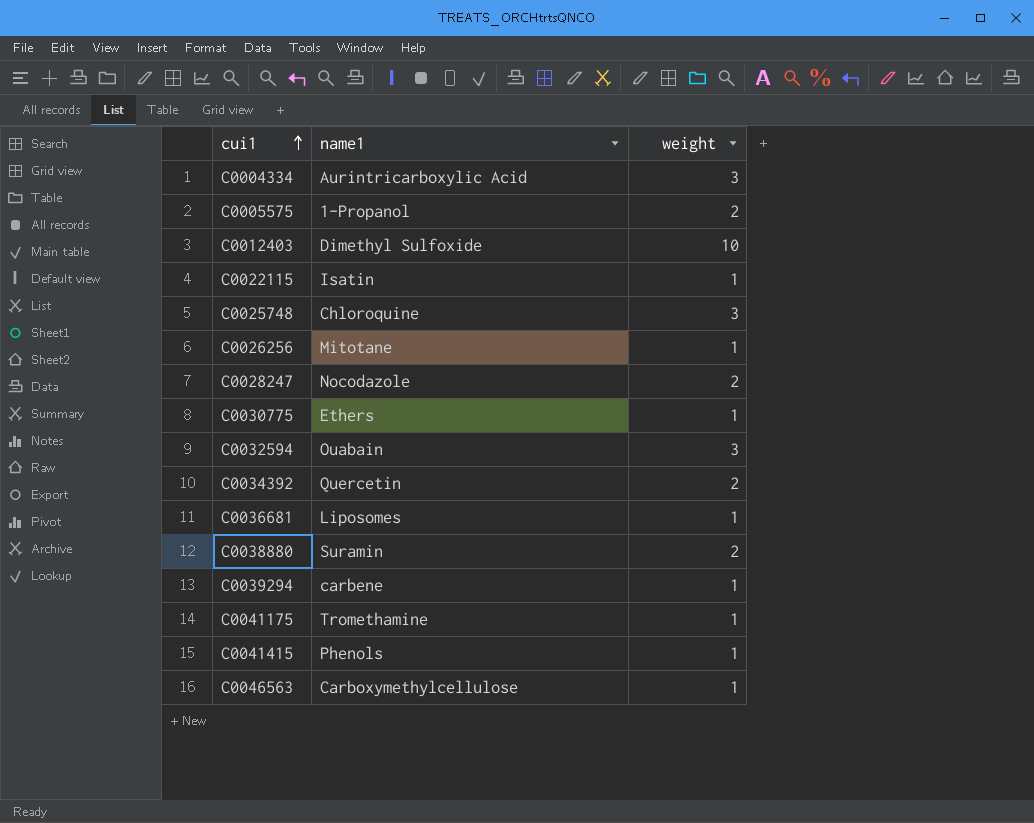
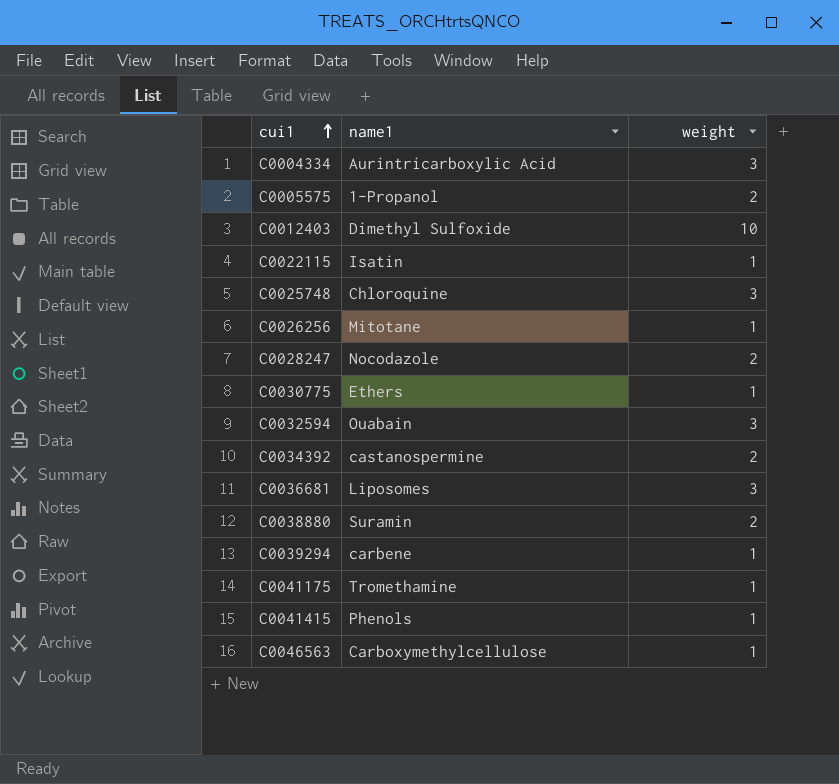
C0034392 | name1: Quercetin -> castanospermine
C0036681 | weight: 1 -> 3

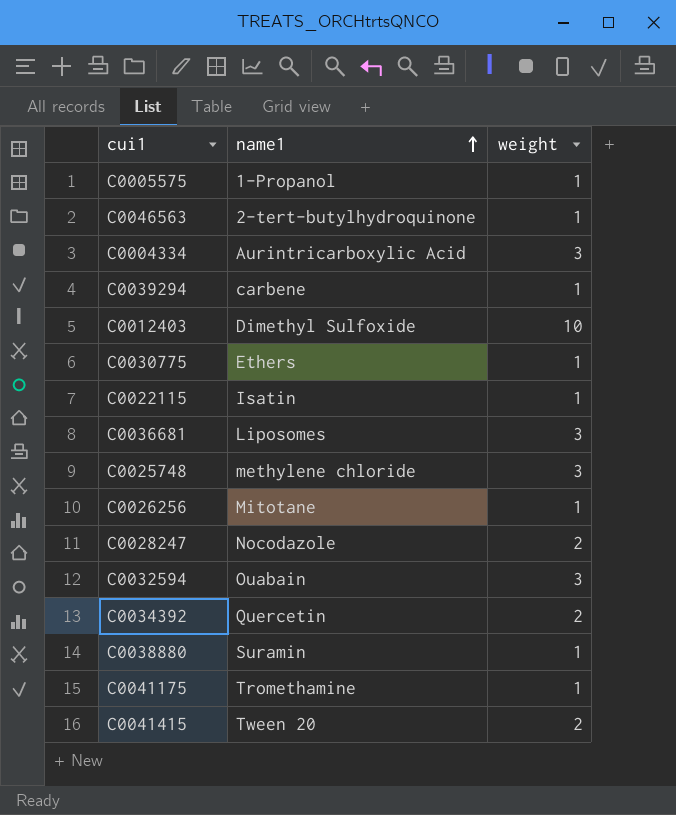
row order: cui1 ascending -> name1 ascending
C0005575 | weight: 2 -> 1
C0046563 | name1: Carboxymethylcellulose -> 2-tert-butylhydroquinone
C0025748 | name1: Chloroquine -> methylene chloride
C0034392 | name1: castanospermine -> Quercetin
C0038880 | weight: 2 -> 1
C0041415 | name1: Phenols -> Tween 20
C0041415 | weight: 1 -> 2

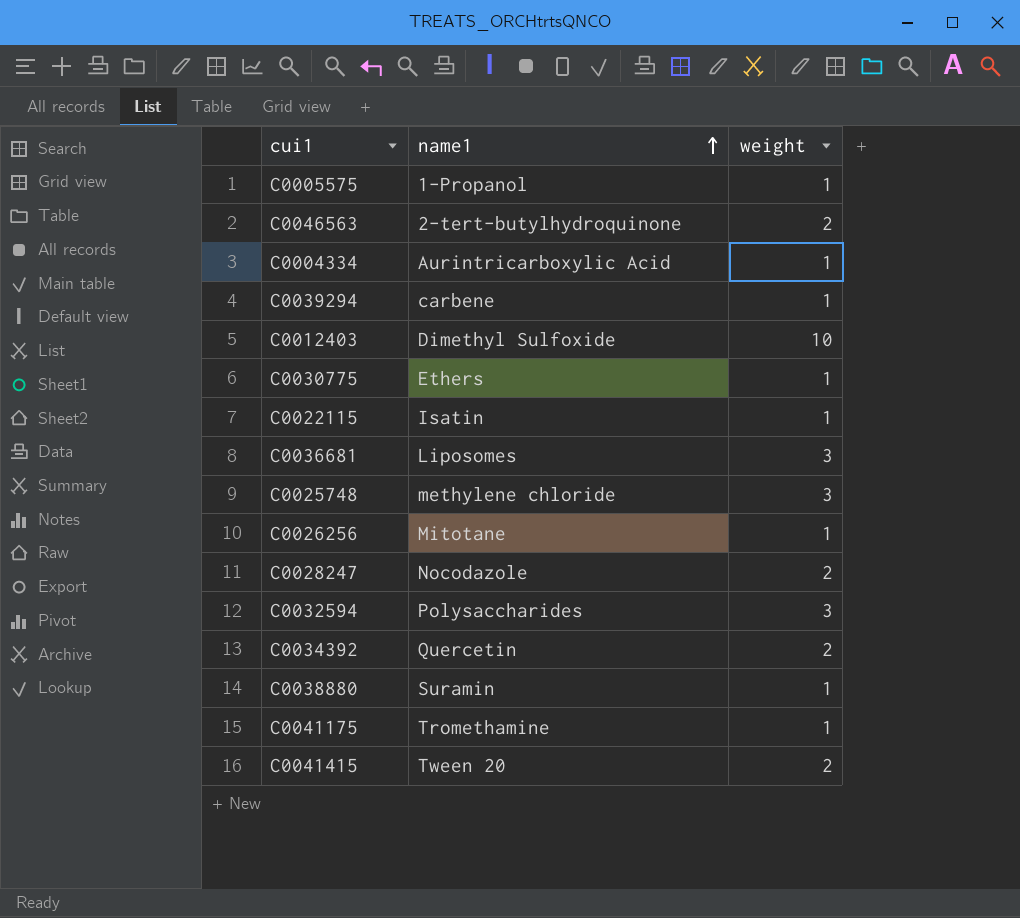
C0046563 | weight: 1 -> 2
C0004334 | weight: 3 -> 1
C0032594 | name1: Ouabain -> Polysaccharides

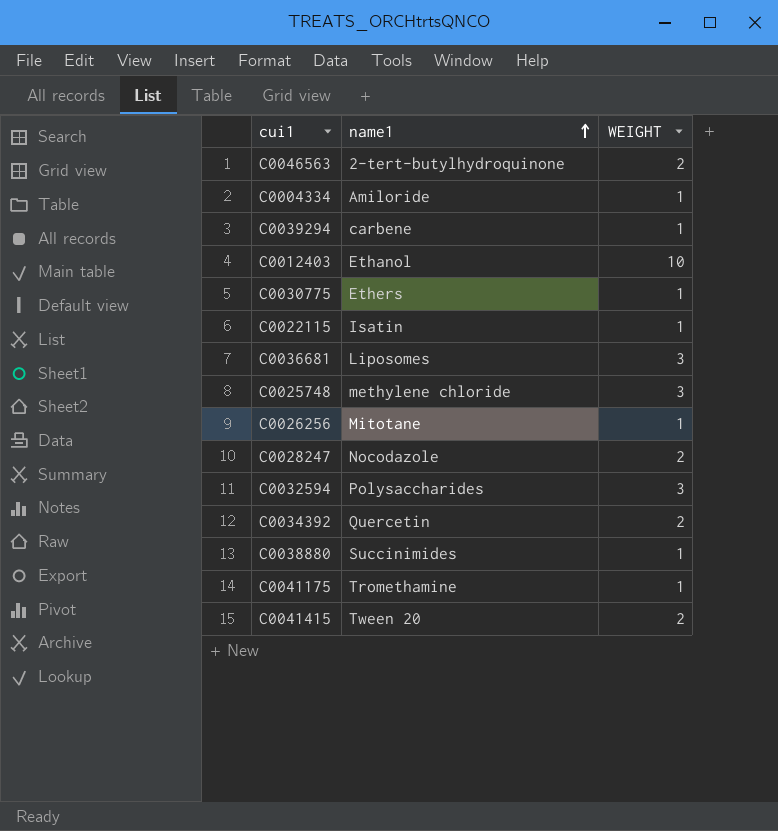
column name: weight -> WEIGHT
row C0005575: 1-Propanol | 1 -> none
C0004334 | name1: Aurintricarboxylic Acid -> Amiloride
C0012403 | name1: Dimethyl Sulfoxide -> Ethanol
C0038880 | name1: Suramin -> Succinimides

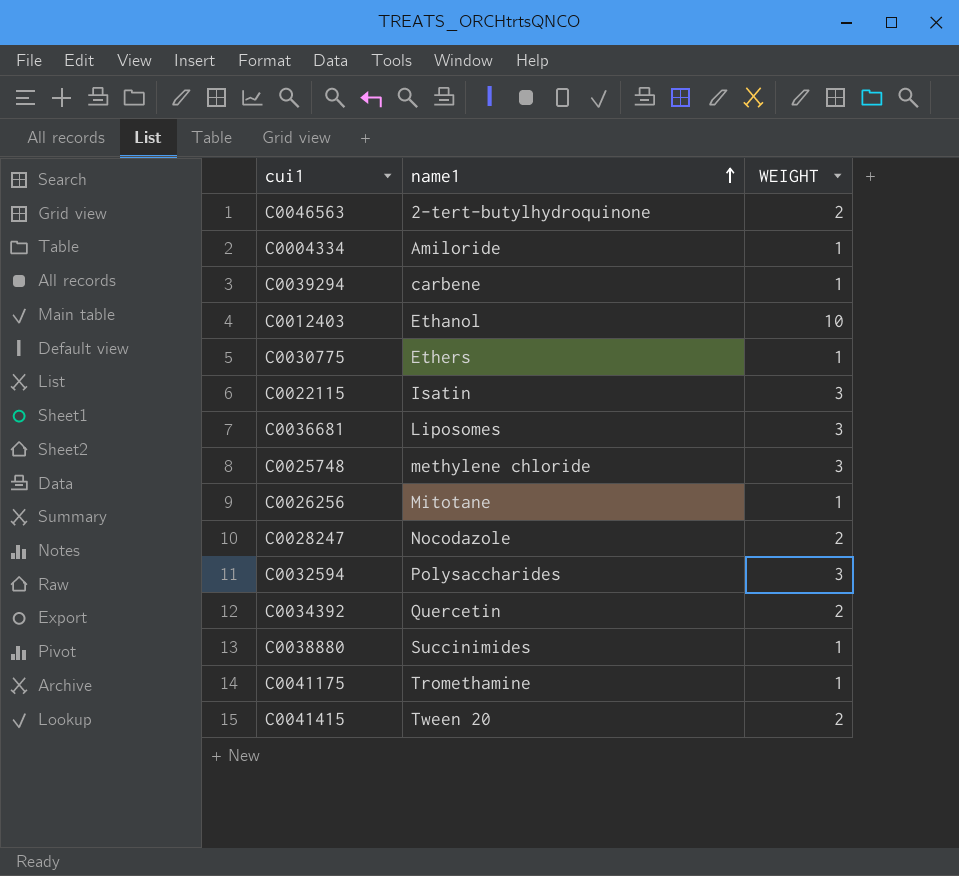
C0022115 | WEIGHT: 1 -> 3

